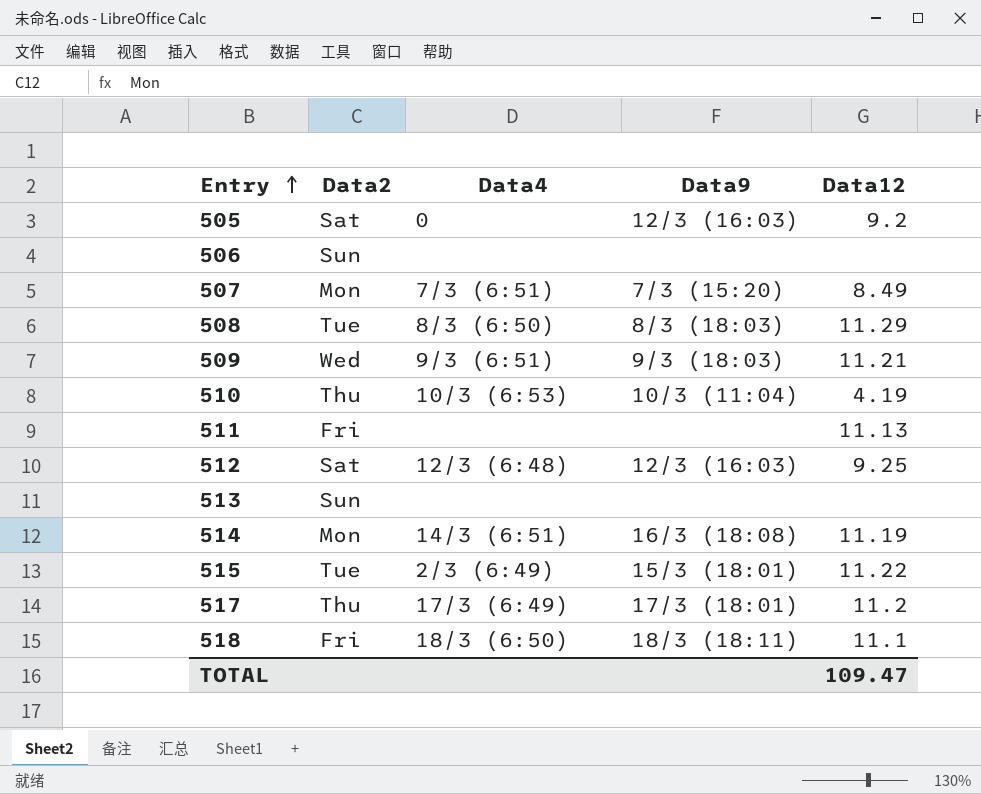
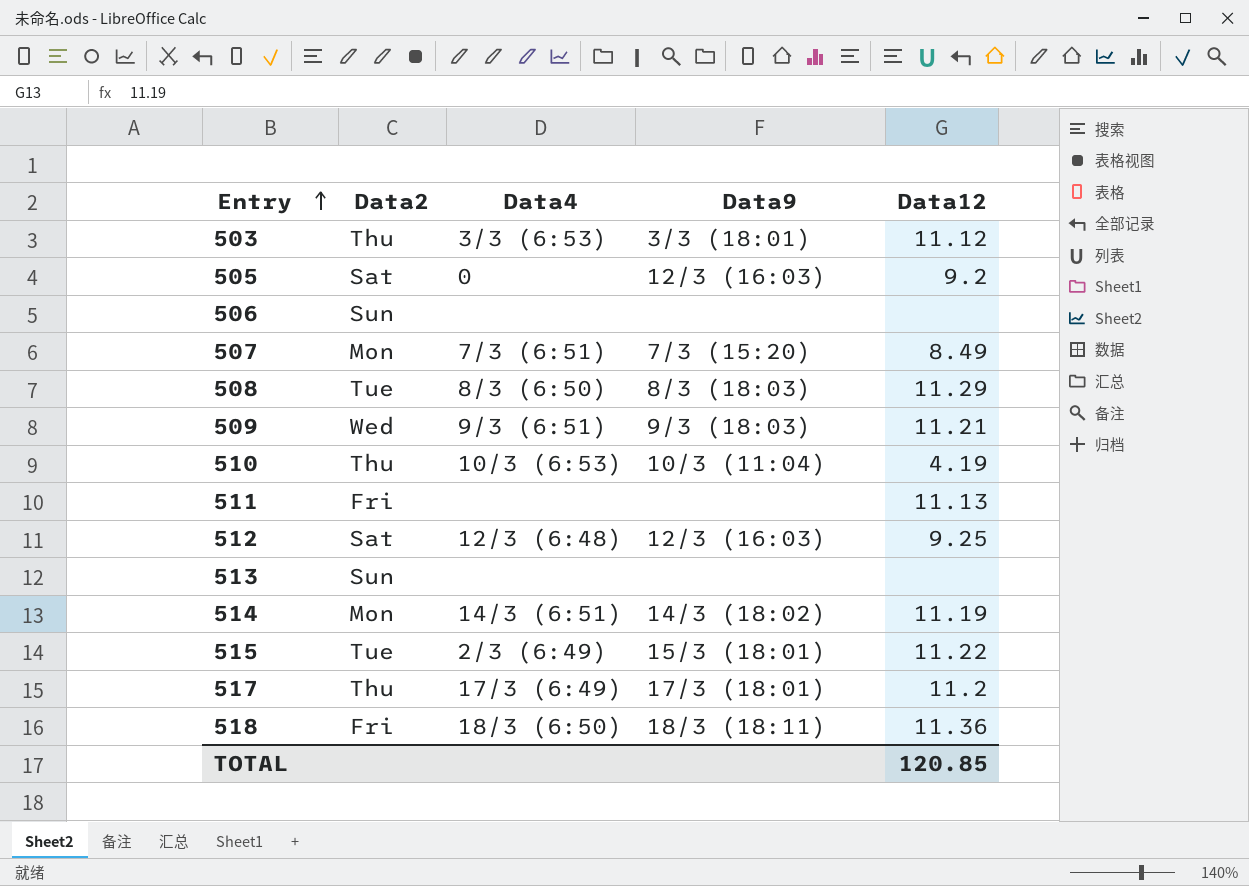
row 503: none -> Thu | 3/3 (6:53) | 3/3 (18:01) | 11.12
514 | Data9: 16/3 (18:08) -> 14/3 (18:02)
518 | Data12: 11.1 -> 11.36
TOTAL | Data12: 109.47 -> 120.85

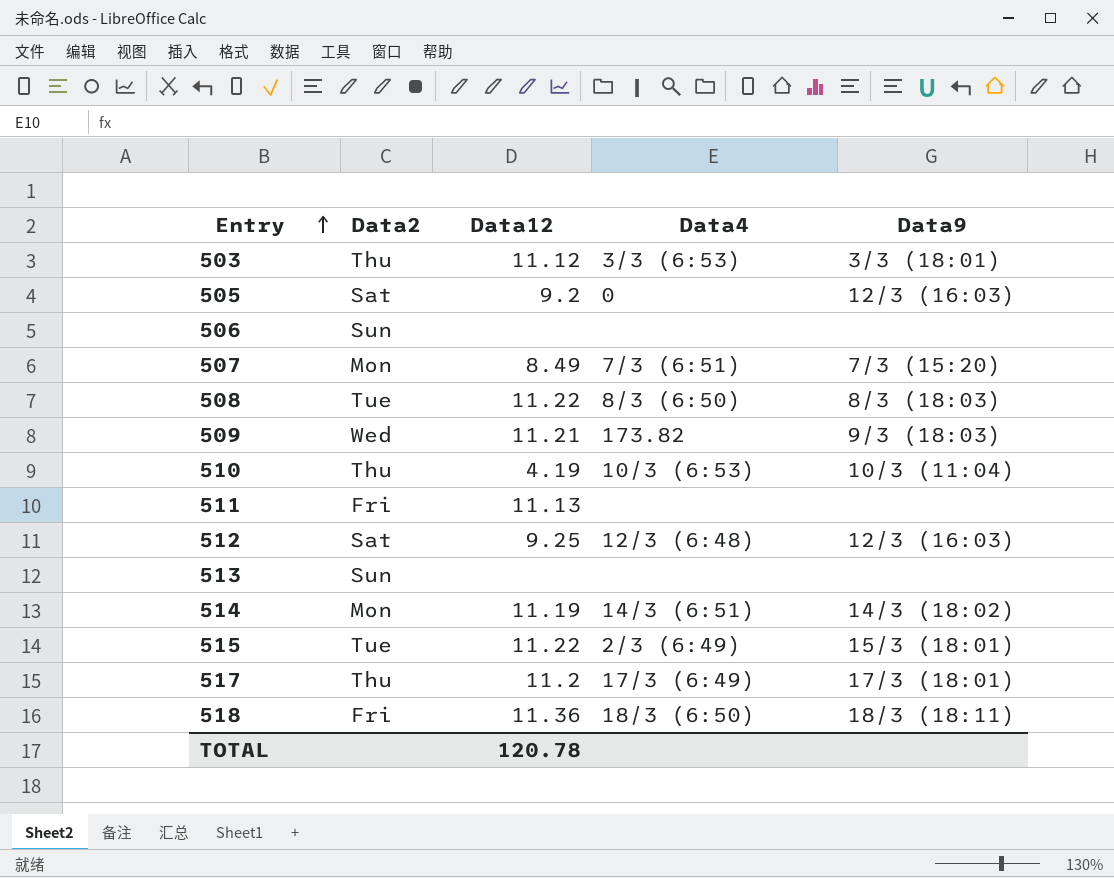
column Data12 | position: 5 -> 3
508 | Data12: 11.29 -> 11.22
509 | Data4: 9/3 (6:51) -> 173.82
TOTAL | Data12: 120.85 -> 120.78

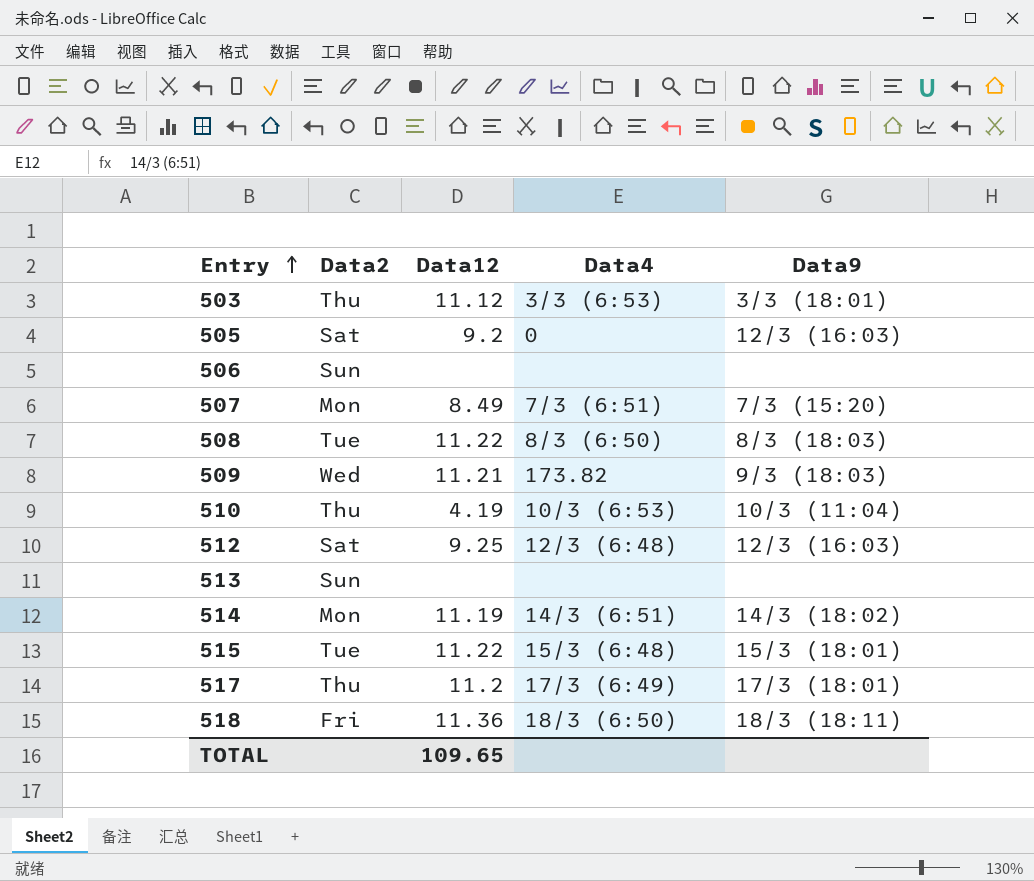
row 511: Fri | 11.13 | none | none -> none
515 | Data4: 2/3 (6:49) -> 15/3 (6:48)
TOTAL | Data12: 120.78 -> 109.65

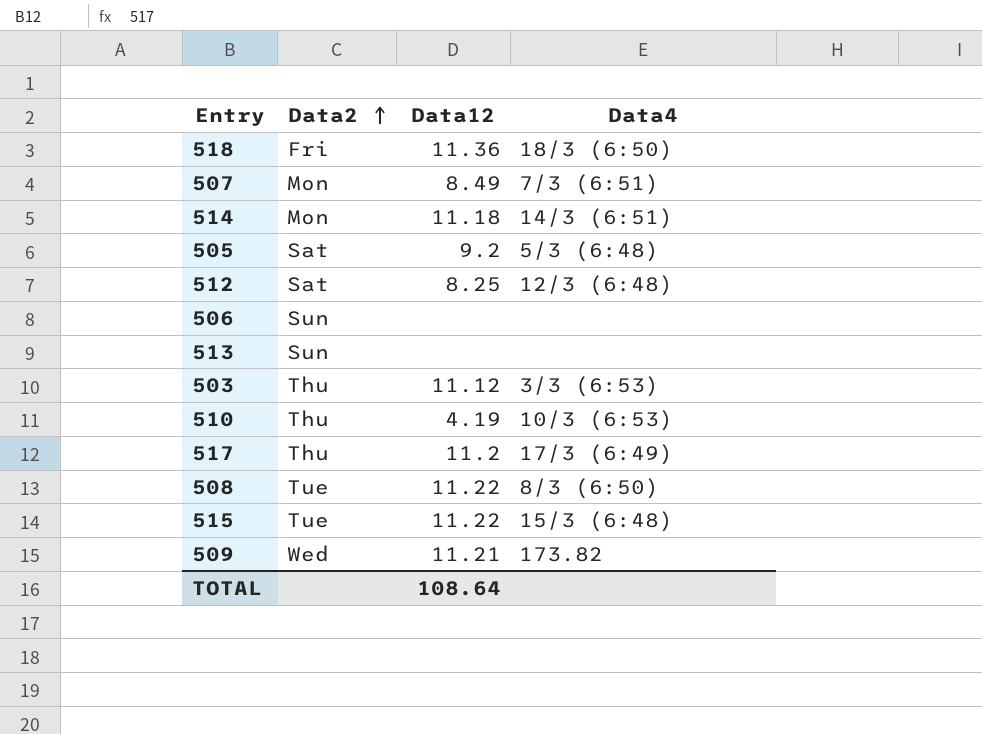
row order: Entry ascending -> Data2 ascending
column Data9 | position: 5 -> none
514 | Data12: 11.19 -> 11.18
505 | Data4: 0 -> 5/3 (6:48)
512 | Data12: 9.25 -> 8.25
TOTAL | Data12: 109.65 -> 108.64

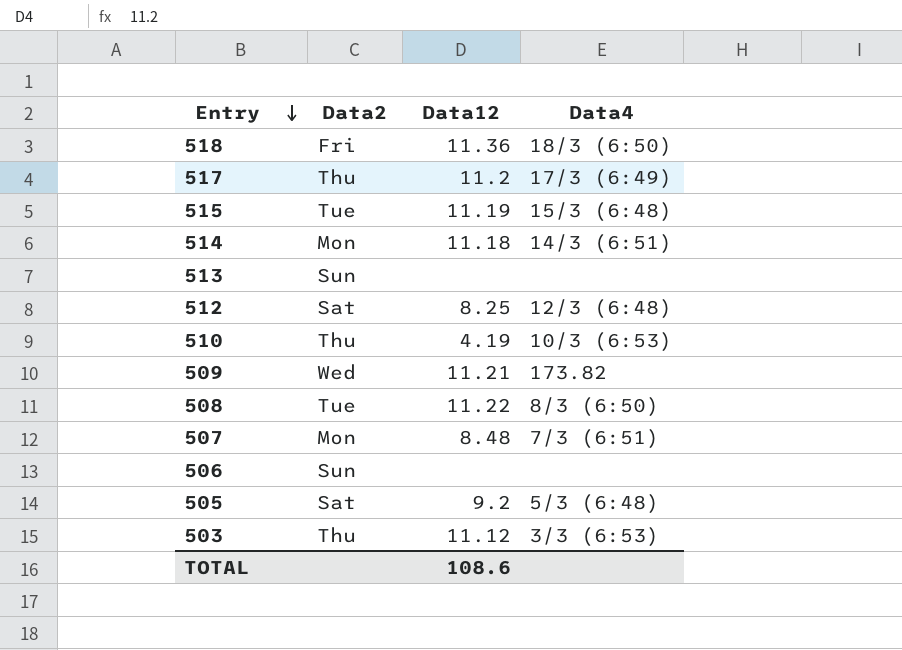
row order: Data2 ascending -> Entry descending
515 | Data12: 11.22 -> 11.19
507 | Data12: 8.49 -> 8.48
TOTAL | Data12: 108.64 -> 108.6

